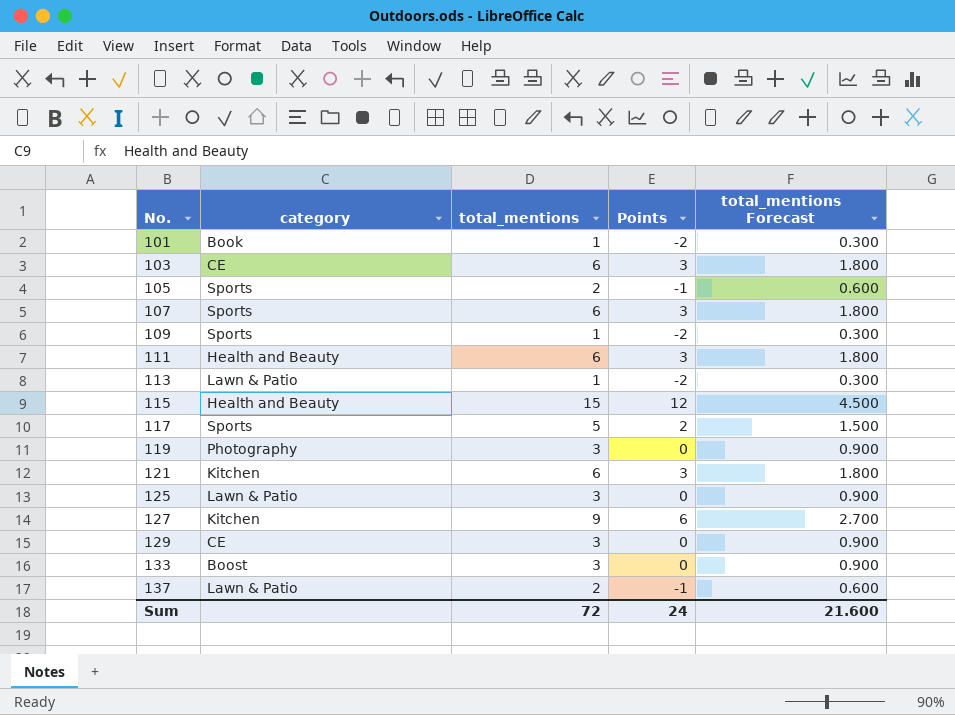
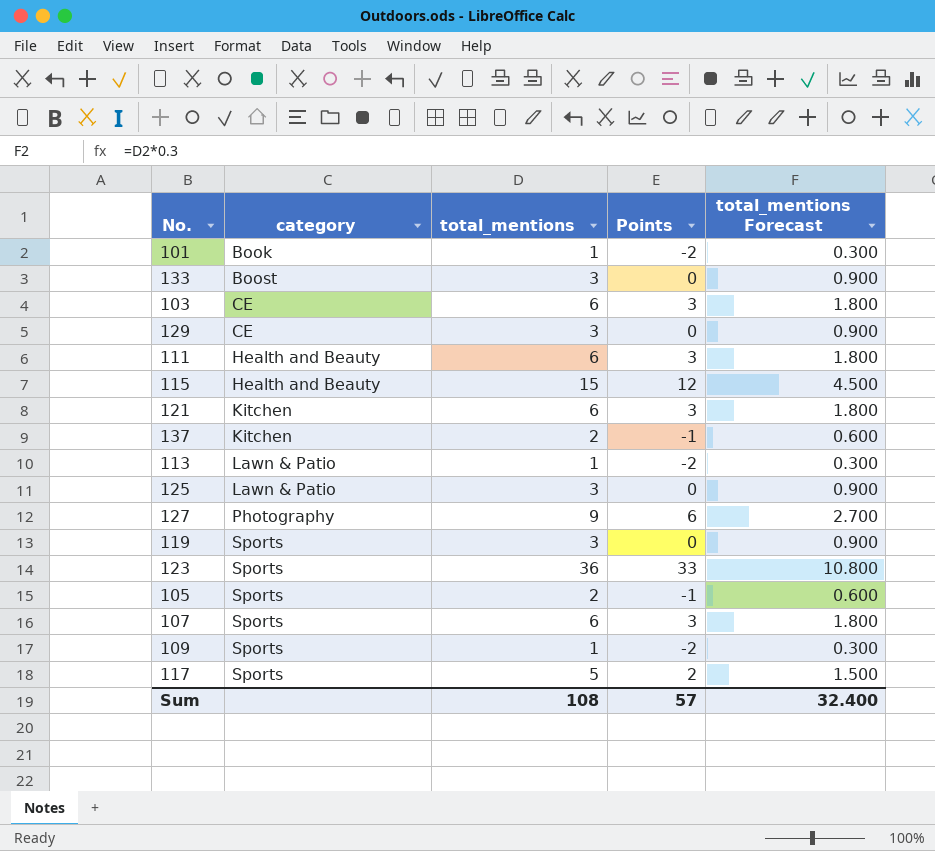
row order: No. ascending -> category ascending
137 | category: Lawn & Patio -> Kitchen
127 | category: Kitchen -> Photography
119 | category: Photography -> Sports
row 123: none -> Sports | 36 | 33 | 10.800
Sum | total_mentions: 72 -> 108
Sum | Points: 24 -> 57
Sum | total_mentions Forecast: 21.600 -> 32.400

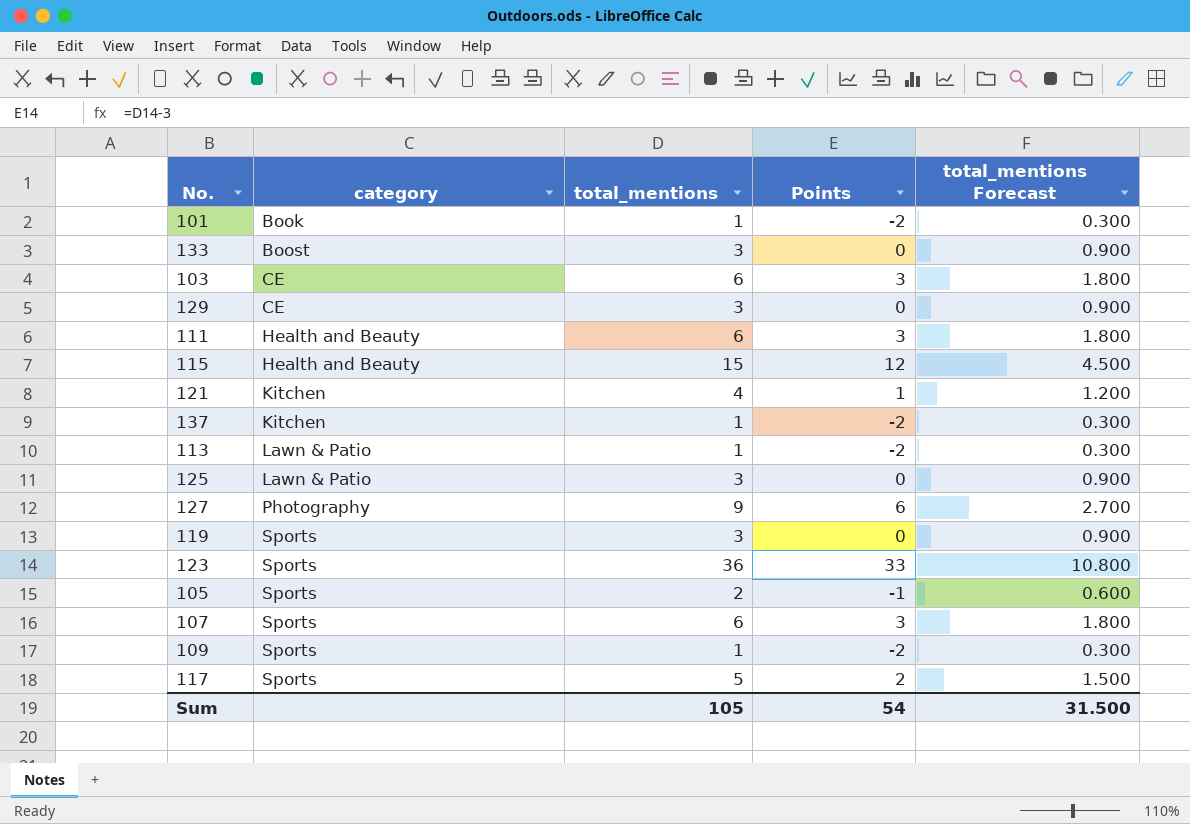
121 | total_mentions: 6 -> 4
121 | Points: 3 -> 1
121 | total_mentions Forecast: 1.800 -> 1.200
137 | total_mentions: 2 -> 1
137 | Points: -1 -> -2
137 | total_mentions Forecast: 0.600 -> 0.300
Sum | total_mentions: 108 -> 105
Sum | Points: 57 -> 54
Sum | total_mentions Forecast: 32.400 -> 31.500

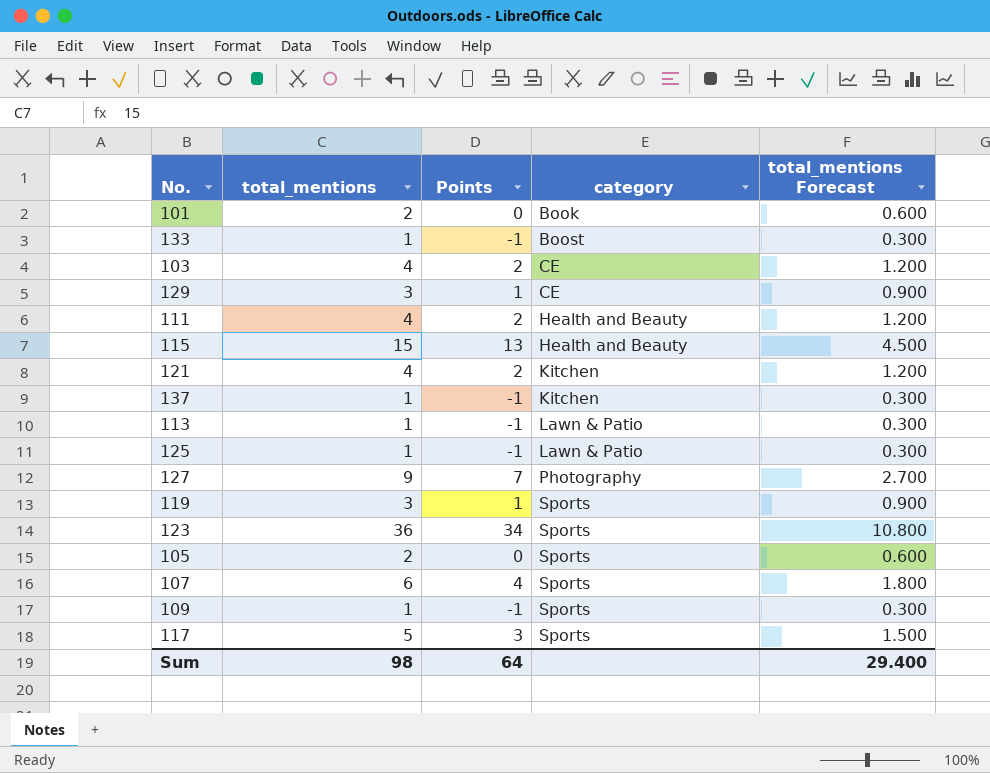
column Points | formula: [total_mentions] - 3 -> [total_mentions] - 2
column category | position: 2 -> 4
101 | total_mentions: 1 -> 2
101 | total_mentions Forecast: 0.300 -> 0.600
133 | total_mentions: 3 -> 1
133 | total_mentions Forecast: 0.900 -> 0.300
103 | total_mentions: 6 -> 4
103 | total_mentions Forecast: 1.800 -> 1.200
111 | total_mentions: 6 -> 4
111 | total_mentions Forecast: 1.800 -> 1.200
125 | total_mentions: 3 -> 1
125 | total_mentions Forecast: 0.900 -> 0.300
Sum | total_mentions: 105 -> 98
Sum | Points: 54 -> 64
Sum | total_mentions Forecast: 31.500 -> 29.400

